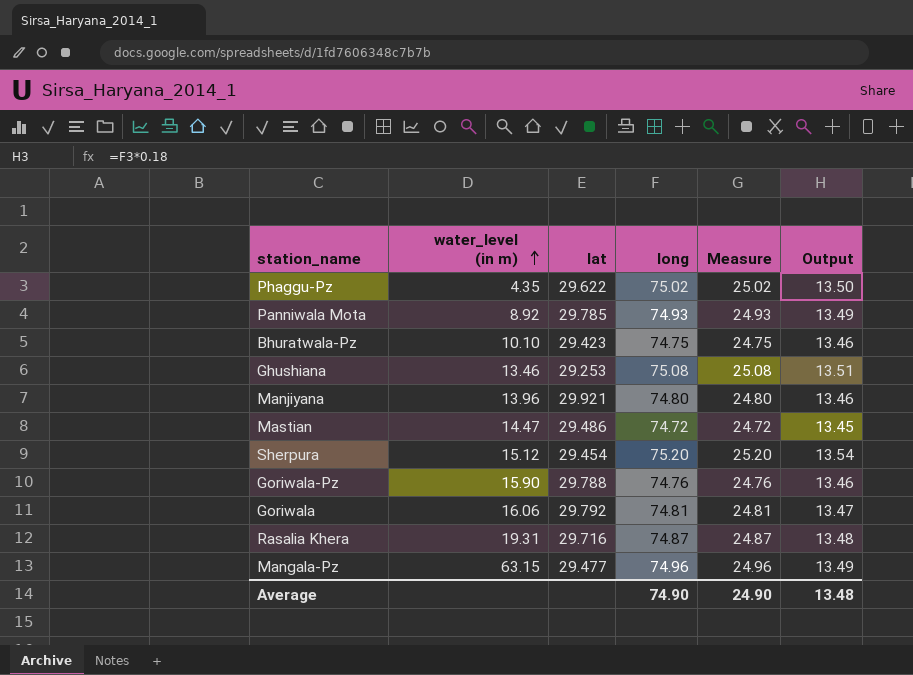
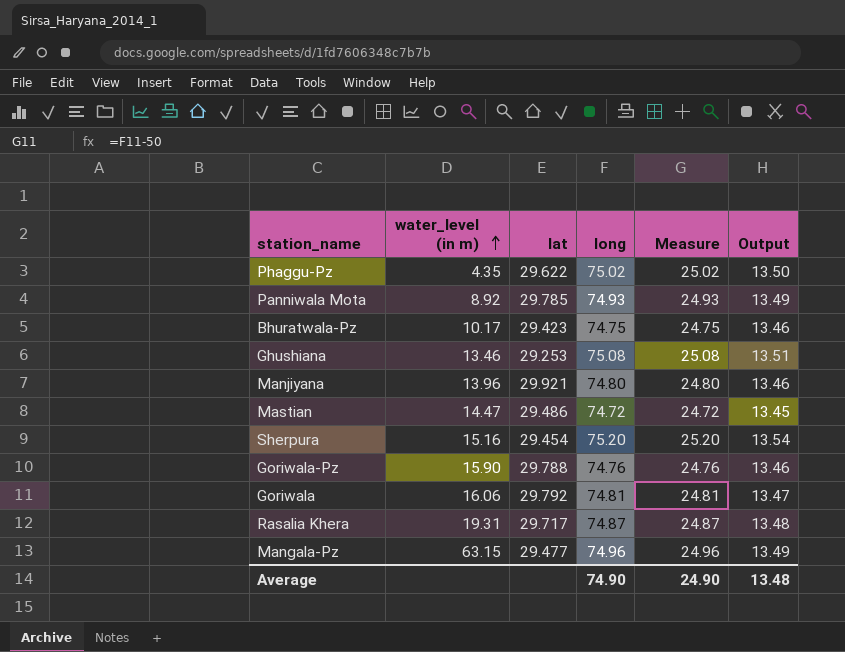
Bhuratwala-Pz | water_level (in m): 10.10 -> 10.17
Sherpura | water_level (in m): 15.12 -> 15.16
Rasalia Khera | lat: 29.716 -> 29.717

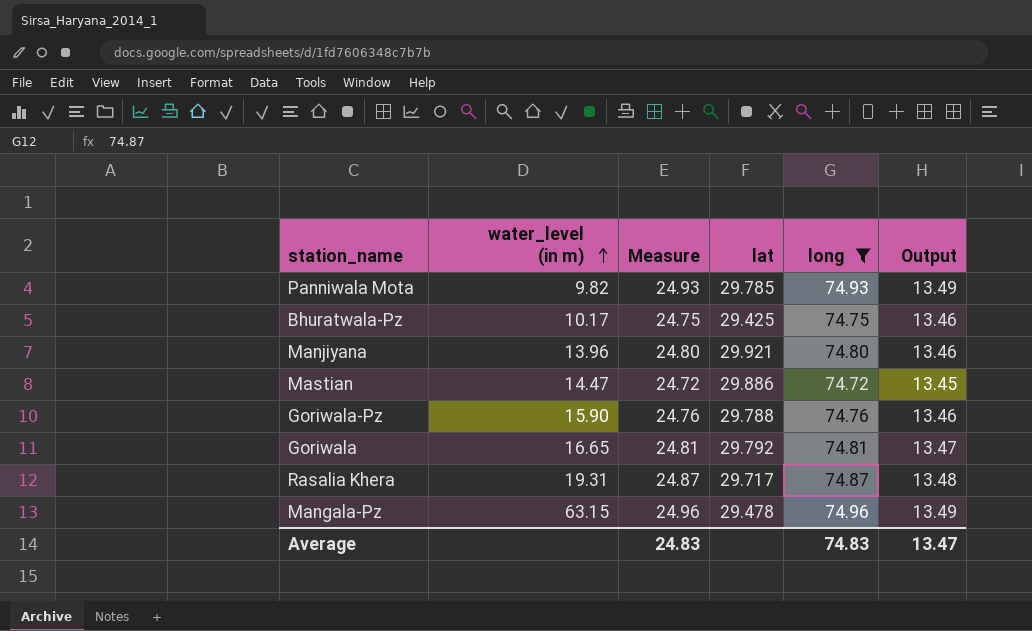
filter: none -> long <= 74.96
column Measure | position: 5 -> 3
Panniwala Mota | water_level (in m): 8.92 -> 9.82
Bhuratwala-Pz | lat: 29.423 -> 29.425
Mastian | lat: 29.486 -> 29.886
Goriwala | water_level (in m): 16.06 -> 16.65
Mangala-Pz | lat: 29.477 -> 29.478
Average | Measure: 24.90 -> 24.83
Average | long: 74.90 -> 74.83
Average | Output: 13.48 -> 13.47

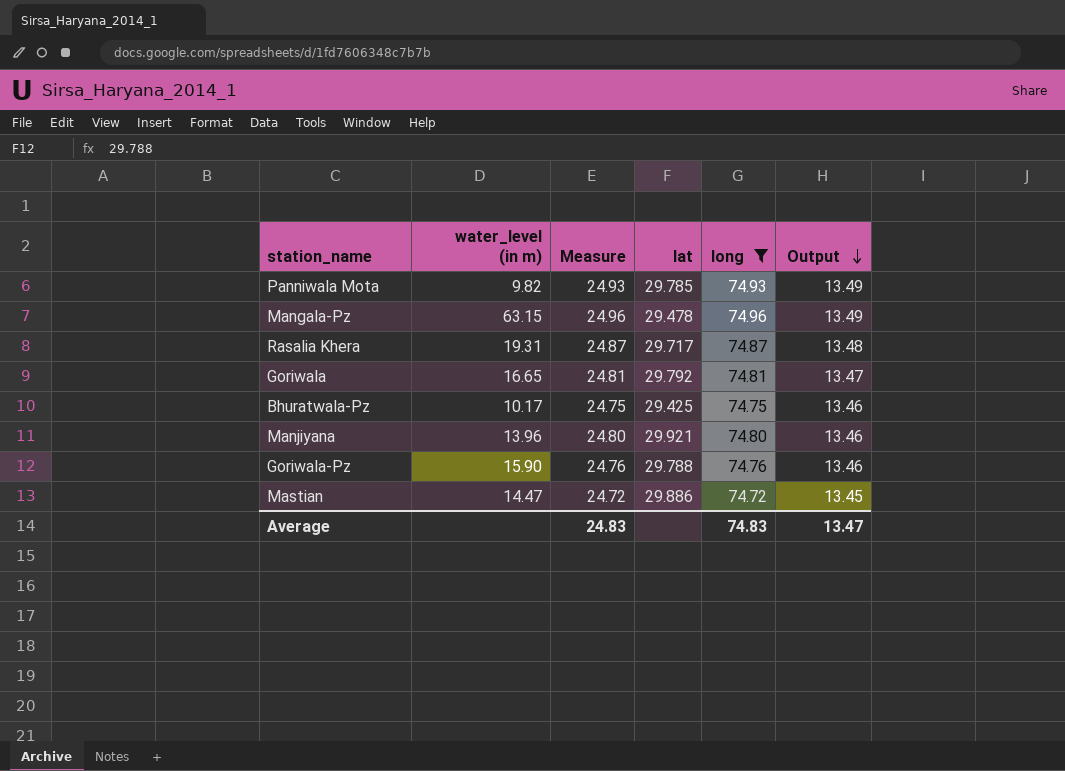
row order: water_level (in m) ascending -> Output descending

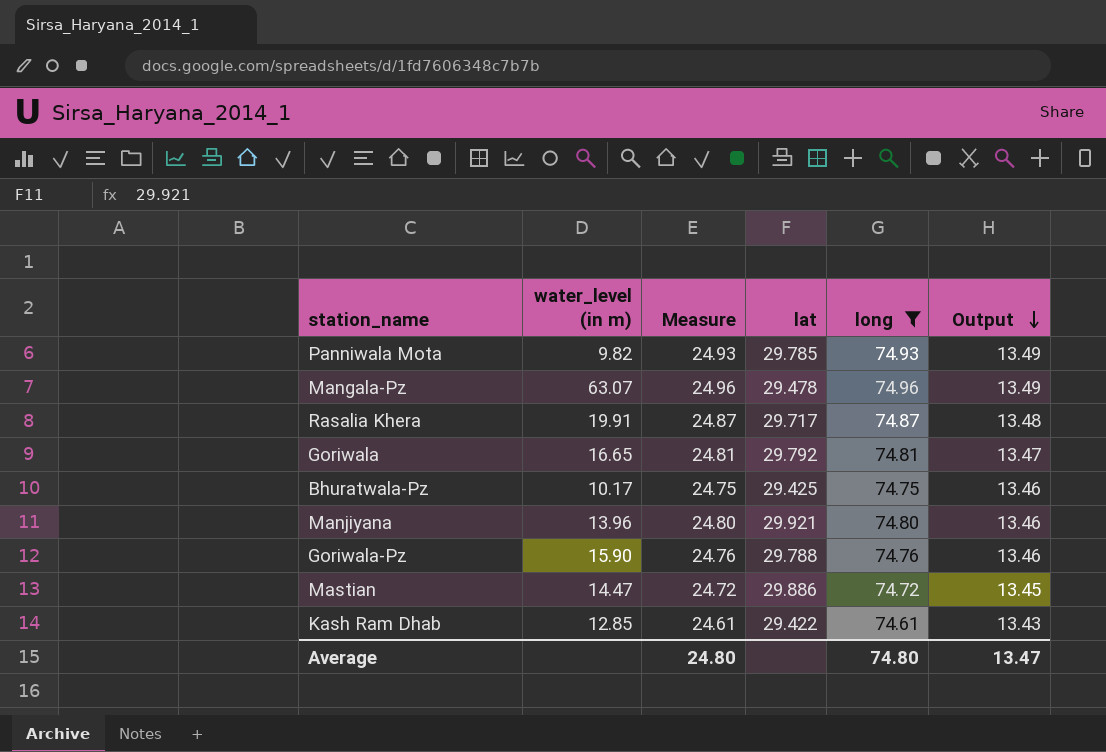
Mangala-Pz | water_level (in m): 63.15 -> 63.07
Rasalia Khera | water_level (in m): 19.31 -> 19.91
row Kash Ram Dhab: none -> 12.85 | 24.61 | 29.422 | 74.61 | 13.43
Average | Measure: 24.83 -> 24.80
Average | long: 74.83 -> 74.80

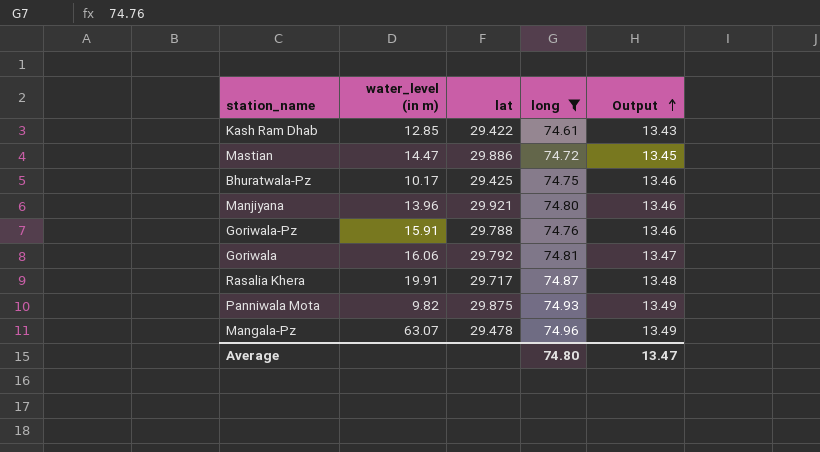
row order: Output descending -> Output ascending
column Measure | formula: [long] - 50 -> none
Goriwala-Pz | water_level (in m): 15.90 -> 15.91
Goriwala | water_level (in m): 16.65 -> 16.06
Panniwala Mota | lat: 29.785 -> 29.875

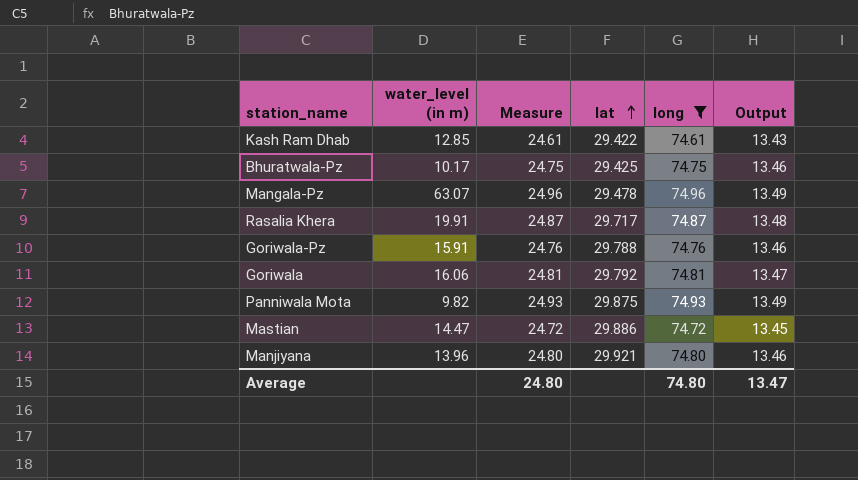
row order: Output ascending -> lat ascending
column Measure | formula: none -> [long] - 50

